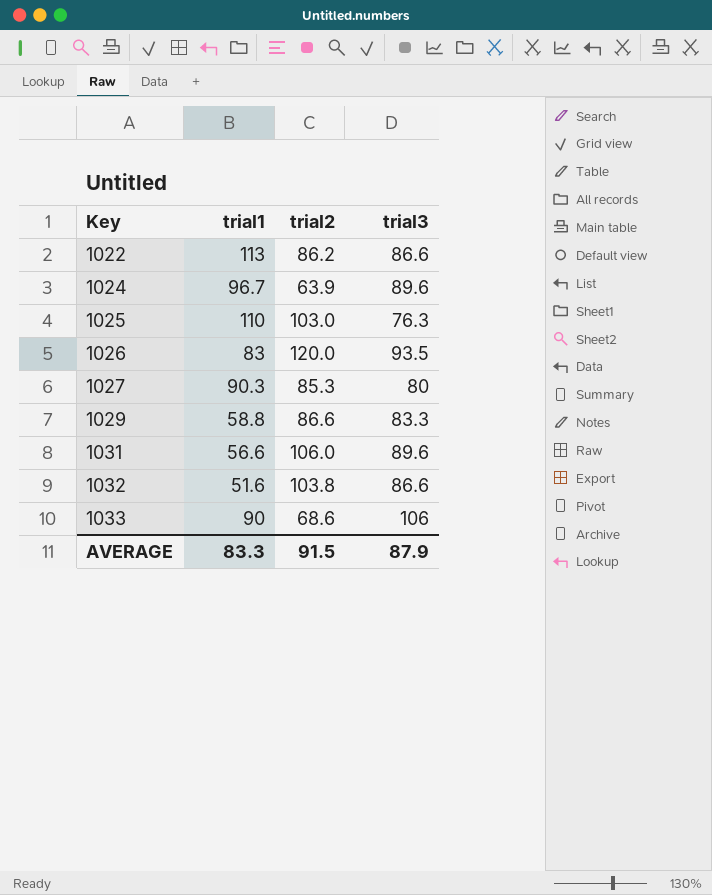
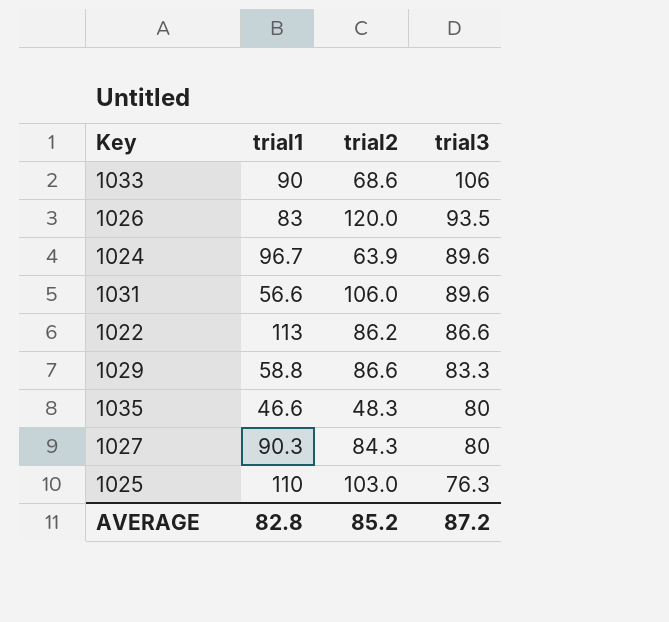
row order: Key ascending -> trial3 descending
row 1032: 51.6 | 103.8 | 86.6 -> none
row 1035: none -> 46.6 | 48.3 | 80
1027 | trial2: 85.3 -> 84.3
AVERAGE | trial1: 83.3 -> 82.8
AVERAGE | trial2: 91.5 -> 85.2
AVERAGE | trial3: 87.9 -> 87.2

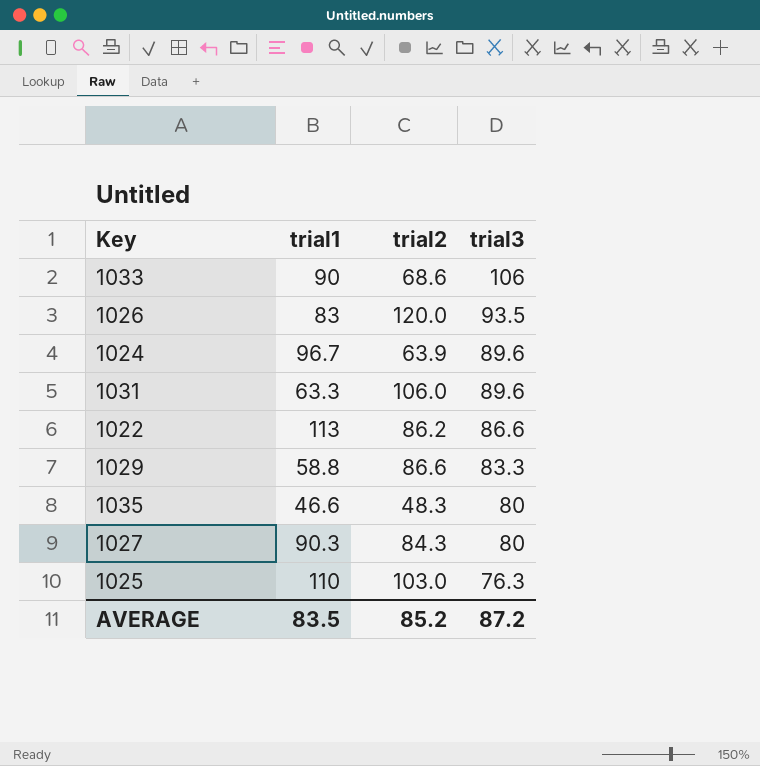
1031 | trial1: 56.6 -> 63.3
AVERAGE | trial1: 82.8 -> 83.5

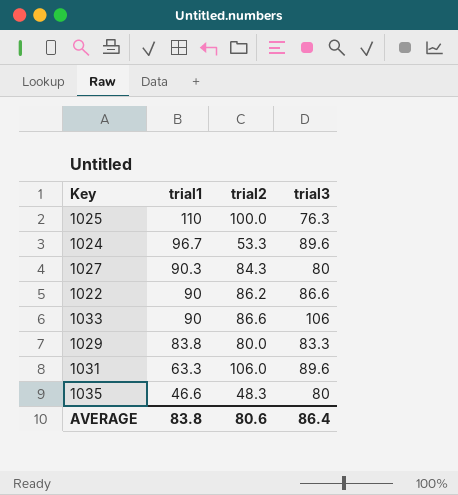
row order: trial3 descending -> trial1 descending
row 1026: 83 | 120.0 | 93.5 -> none
1025 | trial2: 103.0 -> 100.0
1024 | trial2: 63.9 -> 53.3
1022 | trial1: 113 -> 90
1033 | trial2: 68.6 -> 86.6
1029 | trial1: 58.8 -> 83.8
1029 | trial2: 86.6 -> 80.0
AVERAGE | trial1: 83.5 -> 83.8
AVERAGE | trial2: 85.2 -> 80.6
AVERAGE | trial3: 87.2 -> 86.4

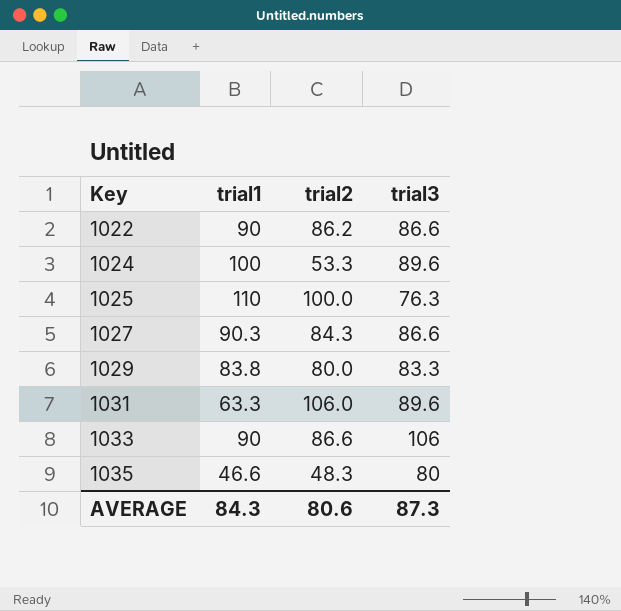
row order: trial1 descending -> Key ascending
1024 | trial1: 96.7 -> 100
1027 | trial3: 80 -> 86.6
AVERAGE | trial1: 83.8 -> 84.3
AVERAGE | trial3: 86.4 -> 87.3

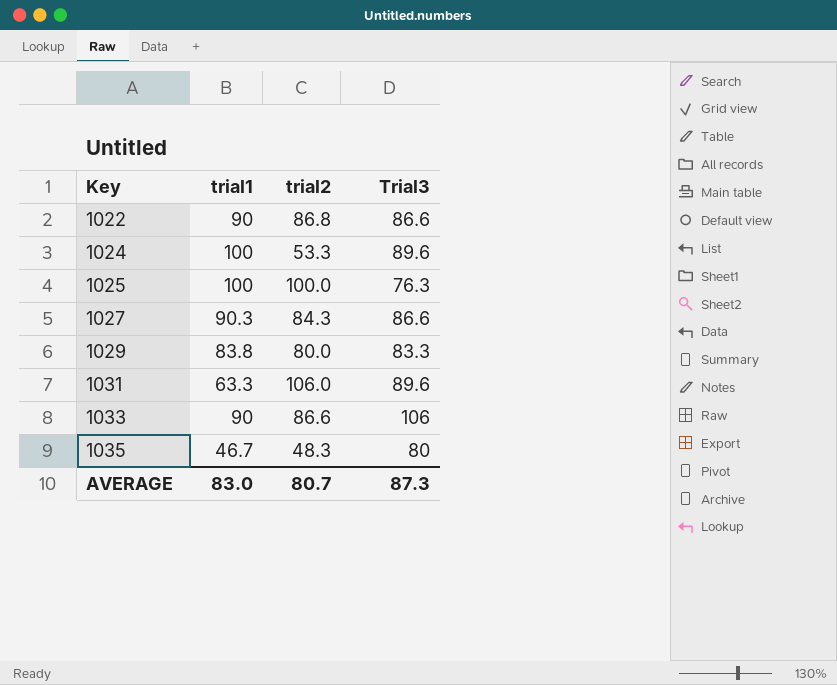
column name: trial3 -> Trial3
1022 | trial2: 86.2 -> 86.8
1025 | trial1: 110 -> 100
1035 | trial1: 46.6 -> 46.7
AVERAGE | trial1: 84.3 -> 83.0
AVERAGE | trial2: 80.6 -> 80.7

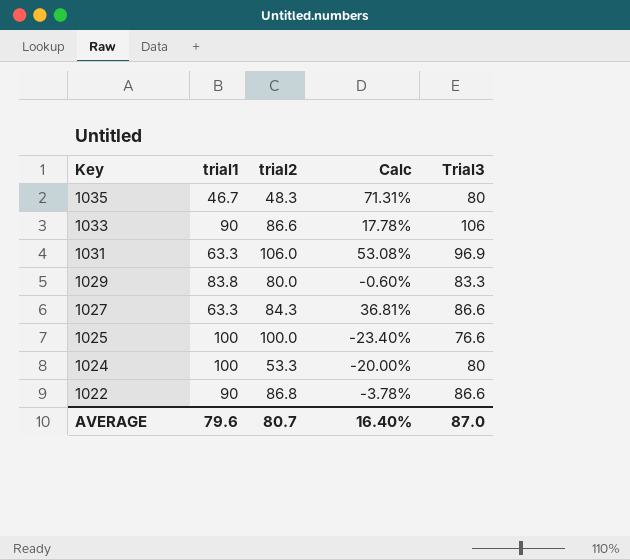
row order: Key ascending -> Key descending
column Calc | formula: none -> ([Trial3] - [trial1]) / [trial1]
1031 | Trial3: 89.6 -> 96.9
1027 | trial1: 90.3 -> 63.3
1025 | Trial3: 76.3 -> 76.6
1024 | Trial3: 89.6 -> 80
AVERAGE | trial1: 83.0 -> 79.6
AVERAGE | Trial3: 87.3 -> 87.0

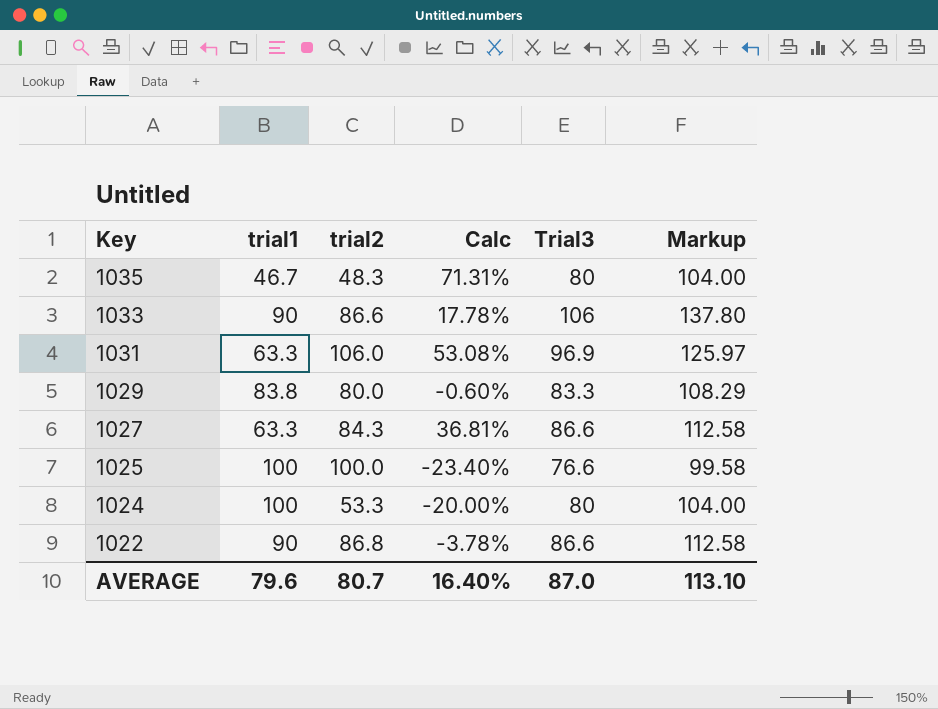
column Markup | formula: none -> [Trial3] * 1.3

